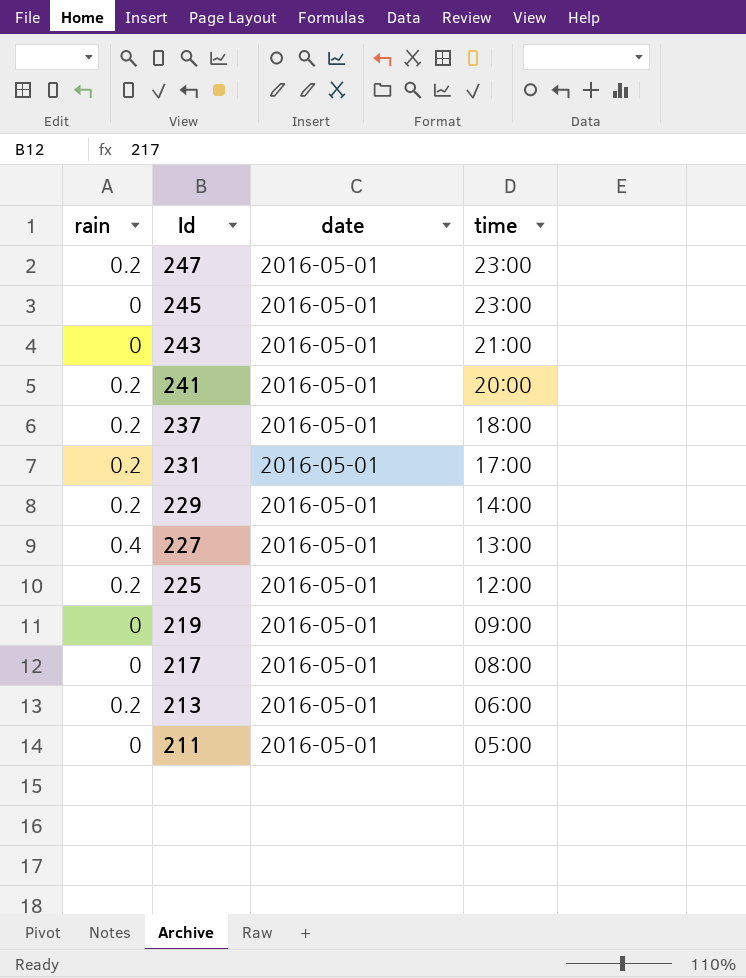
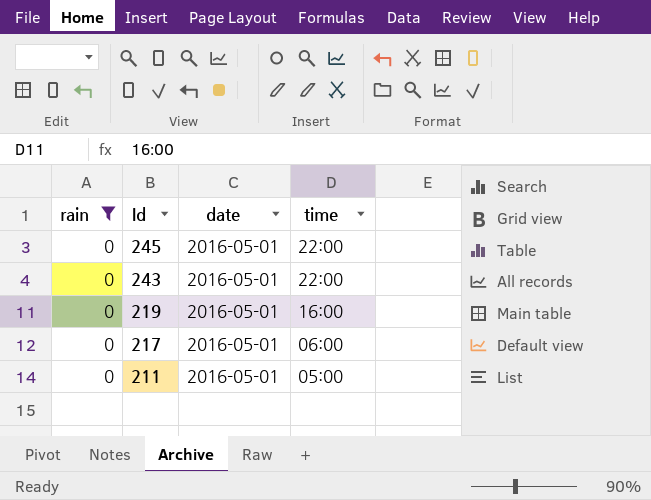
filter: none -> rain = 0
245 | time: 23:00 -> 22:00
243 | time: 21:00 -> 22:00
219 | time: 09:00 -> 16:00
217 | time: 08:00 -> 06:00

